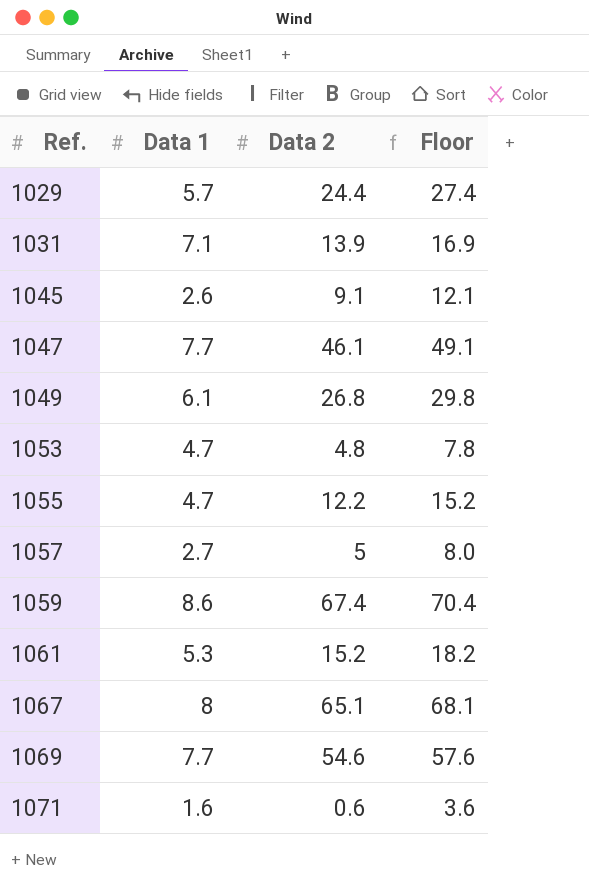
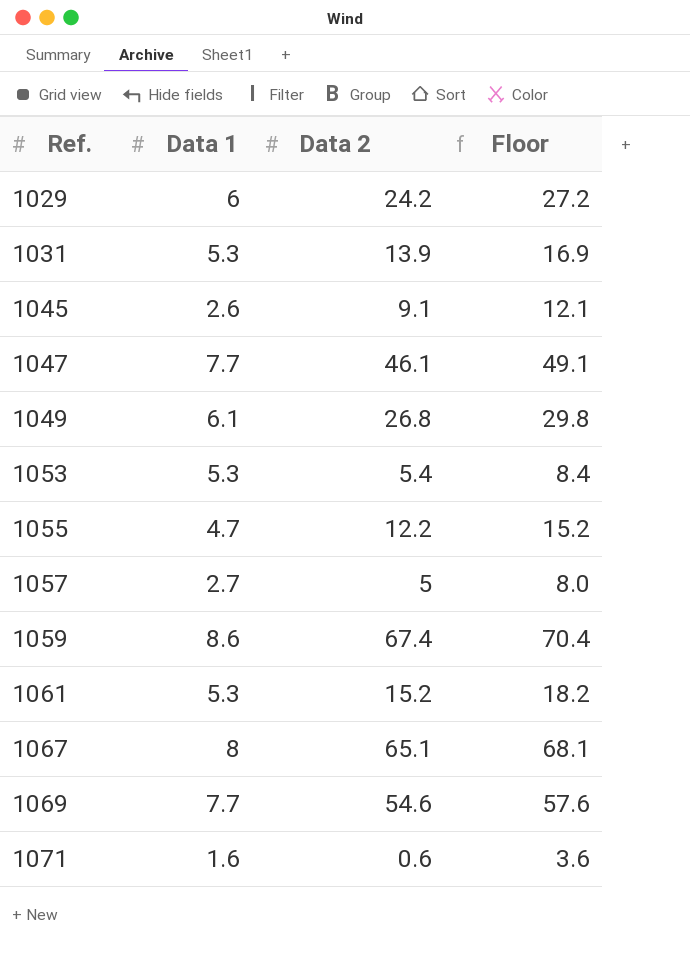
1029 | Data 1: 5.7 -> 6
1029 | Data 2: 24.4 -> 24.2
1029 | Floor: 27.4 -> 27.2
1031 | Data 1: 7.1 -> 5.3
1053 | Data 1: 4.7 -> 5.3
1053 | Data 2: 4.8 -> 5.4
1053 | Floor: 7.8 -> 8.4

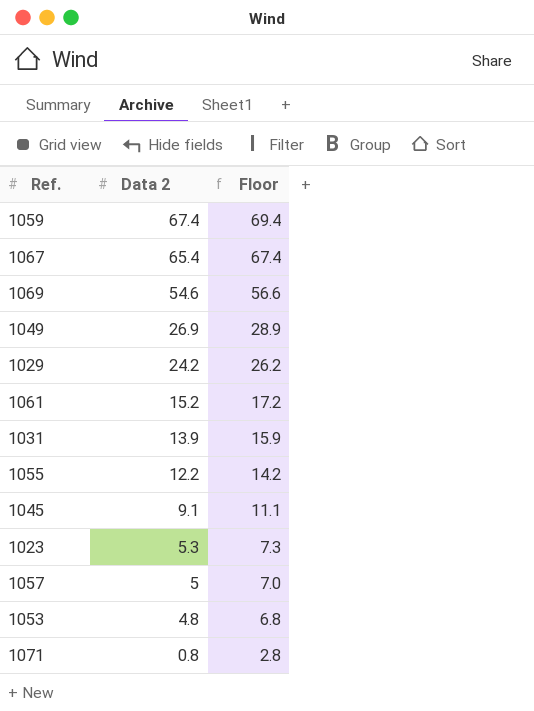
row order: Ref. ascending -> Data 2 descending
column Data 1 | position: 2 -> none
column Floor | formula: [Data 2] + 3 -> [Data 2] + 2
row 1047: 7.7 | 46.1 | 49.1 -> none
1067 | Data 2: 65.1 -> 65.4
1049 | Data 2: 26.8 -> 26.9
row 1023: none -> 5.3 | 7.3
1053 | Data 2: 5.4 -> 4.8
1071 | Data 2: 0.6 -> 0.8

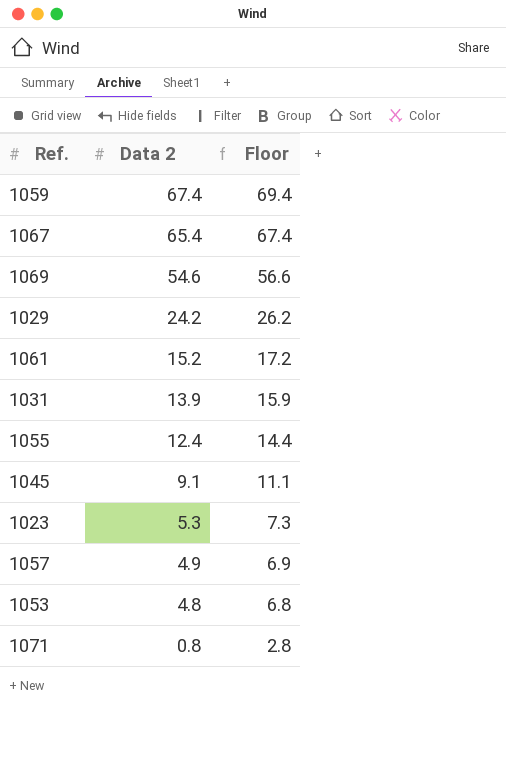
row 1049: 26.9 | 28.9 -> none
1055 | Data 2: 12.2 -> 12.4
1055 | Floor: 14.2 -> 14.4
1057 | Data 2: 5 -> 4.9
1057 | Floor: 7.0 -> 6.9

